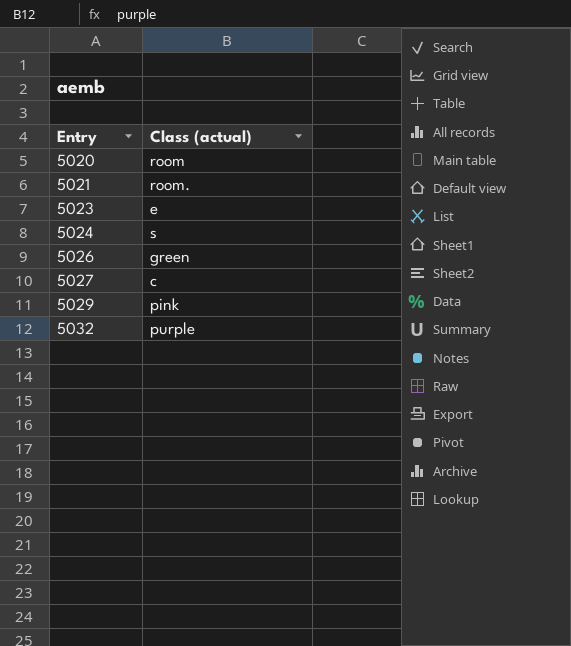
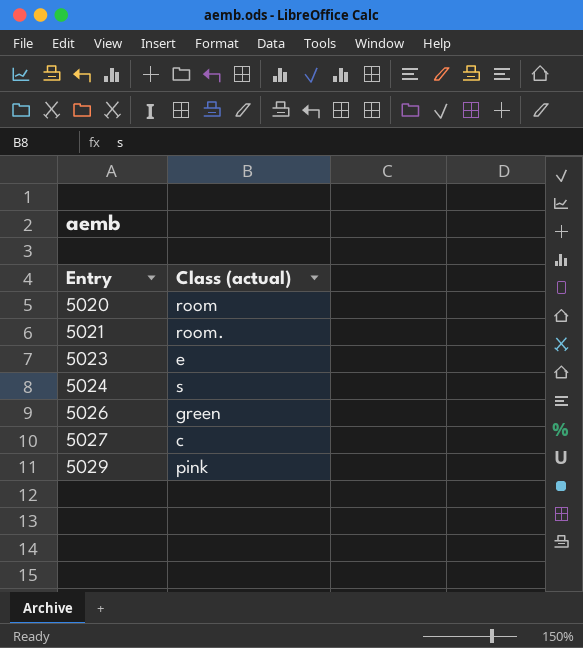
row 5032: purple -> none

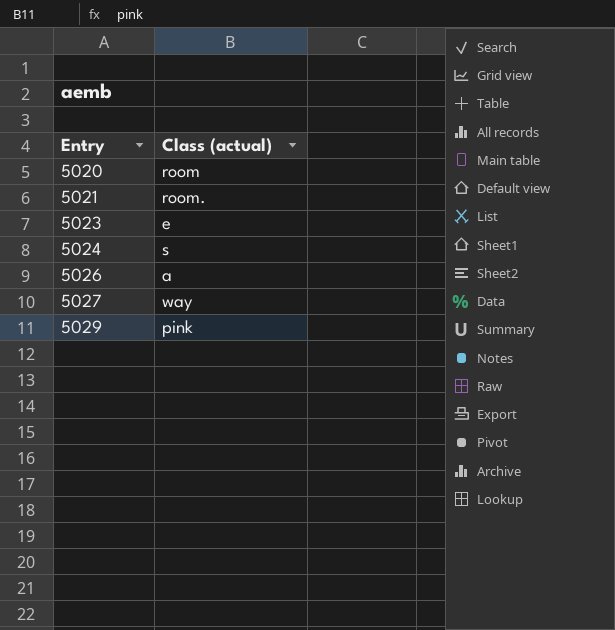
5026 | Class (actual): green -> a
5027 | Class (actual): c -> way

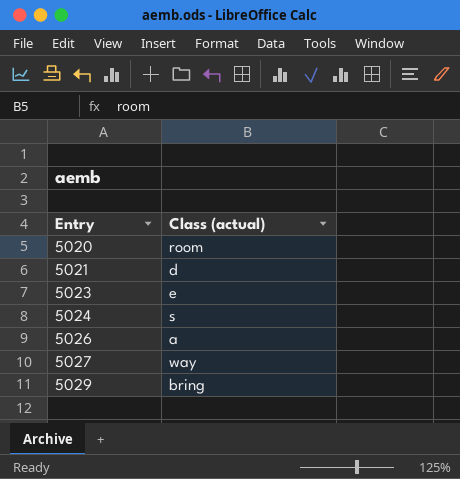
5021 | Class (actual): room. -> d
5029 | Class (actual): pink -> bring

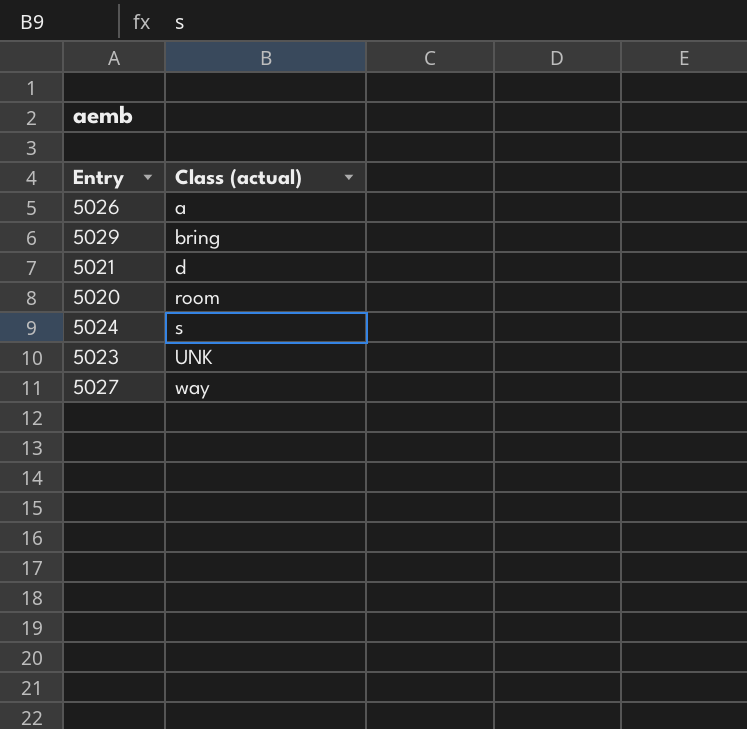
row order: Entry ascending -> Class (actual) ascending
5023 | Class (actual): e -> UNK

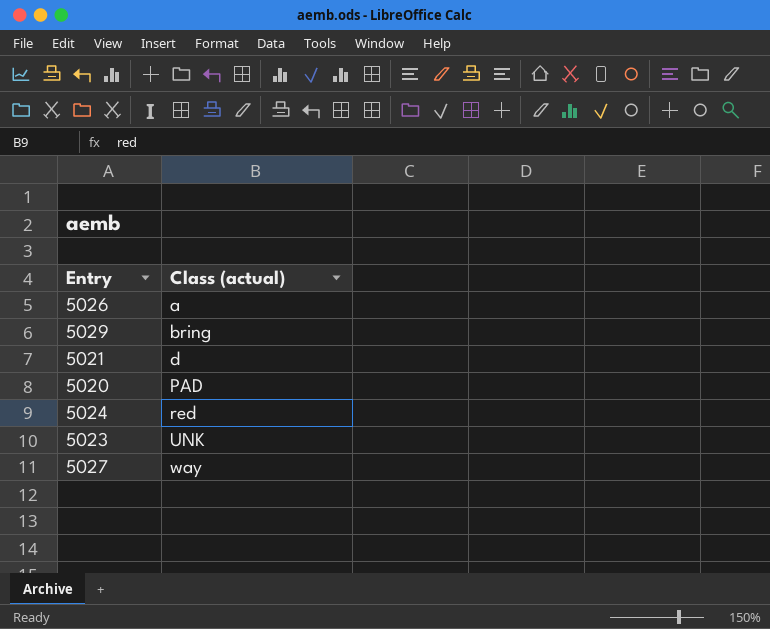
5020 | Class (actual): room -> PAD
5024 | Class (actual): s -> red

